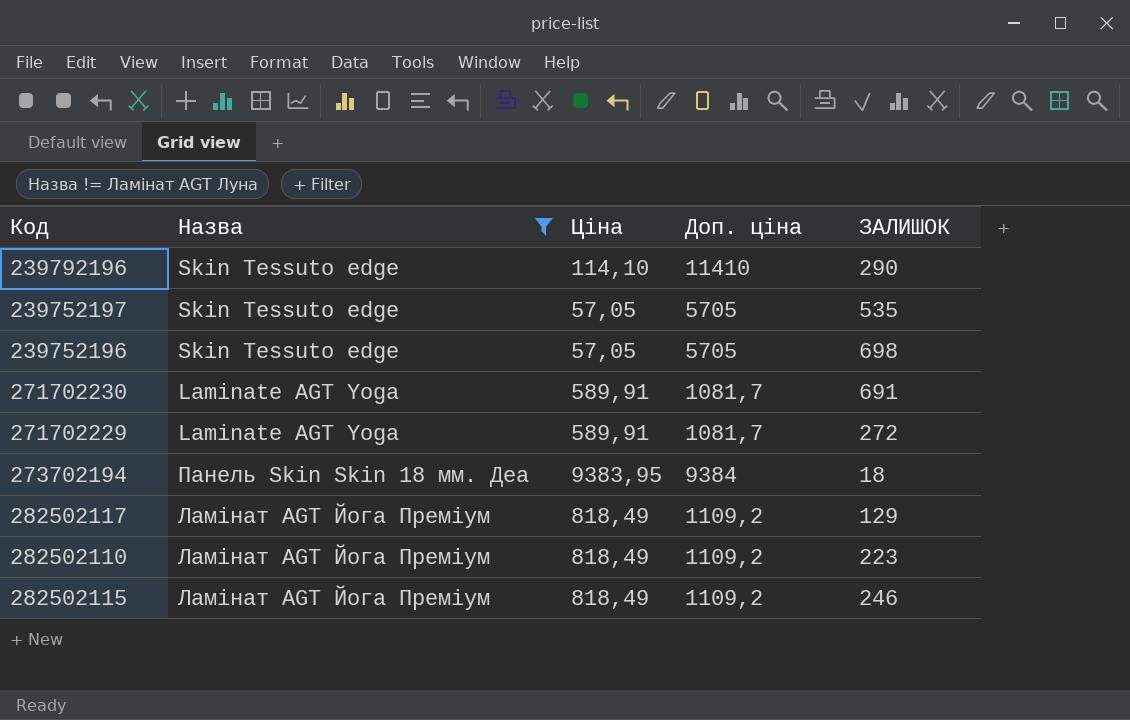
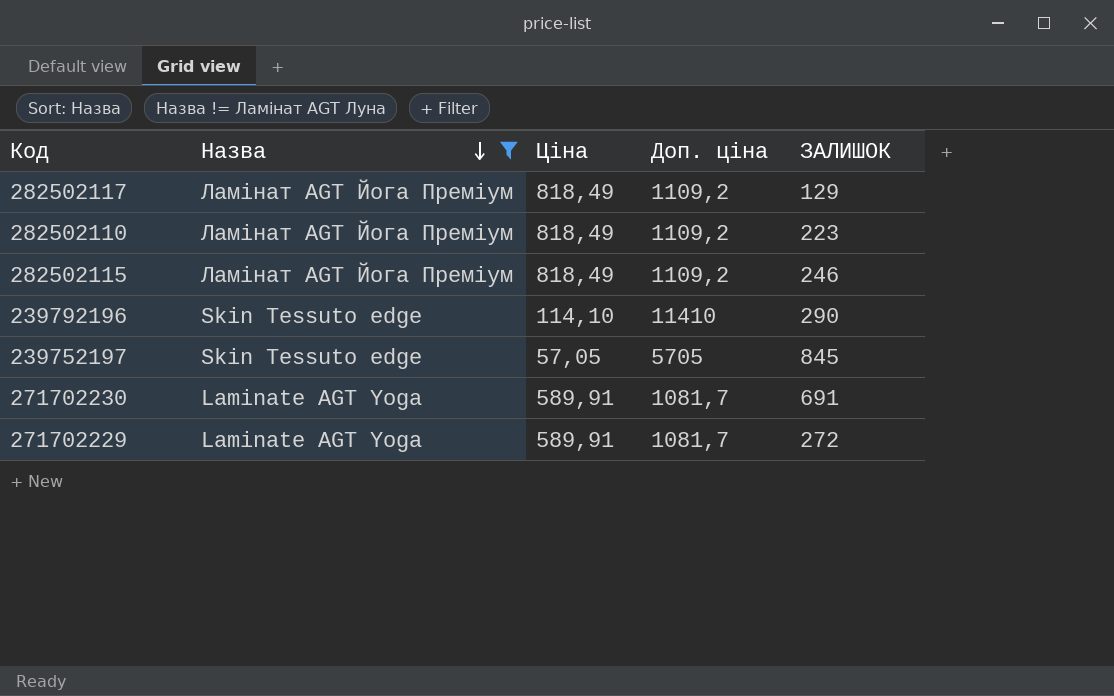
row order: none -> Назва descending
row 239752196: Skin Tessuto edge | 57,05 | 5705 | 698 -> none
row 273702194: Панель Skin Skin 18 мм. Деа | 9383,95 | 9384 | 18 -> none
239752197 | ЗАЛИШОК: 535 -> 845

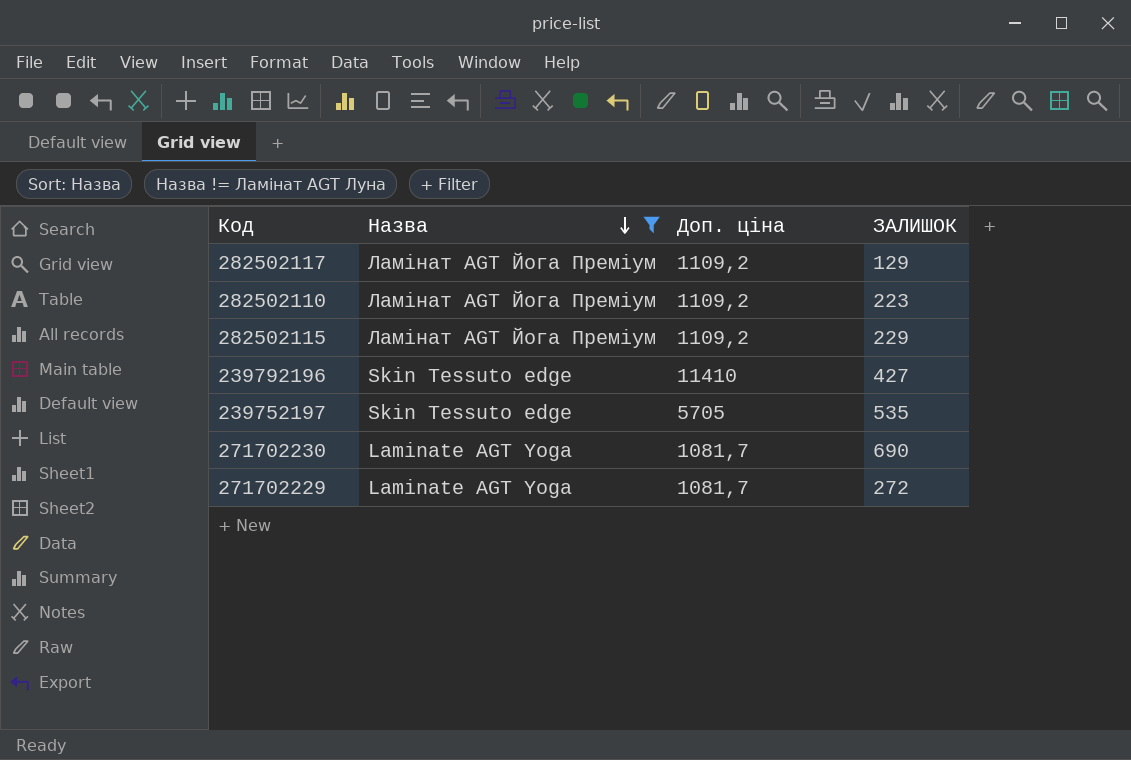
column Ціна | position: 3 -> none
282502115 | ЗАЛИШОК: 246 -> 229
239792196 | ЗАЛИШОК: 290 -> 427
239752197 | ЗАЛИШОК: 845 -> 535
271702230 | ЗАЛИШОК: 691 -> 690

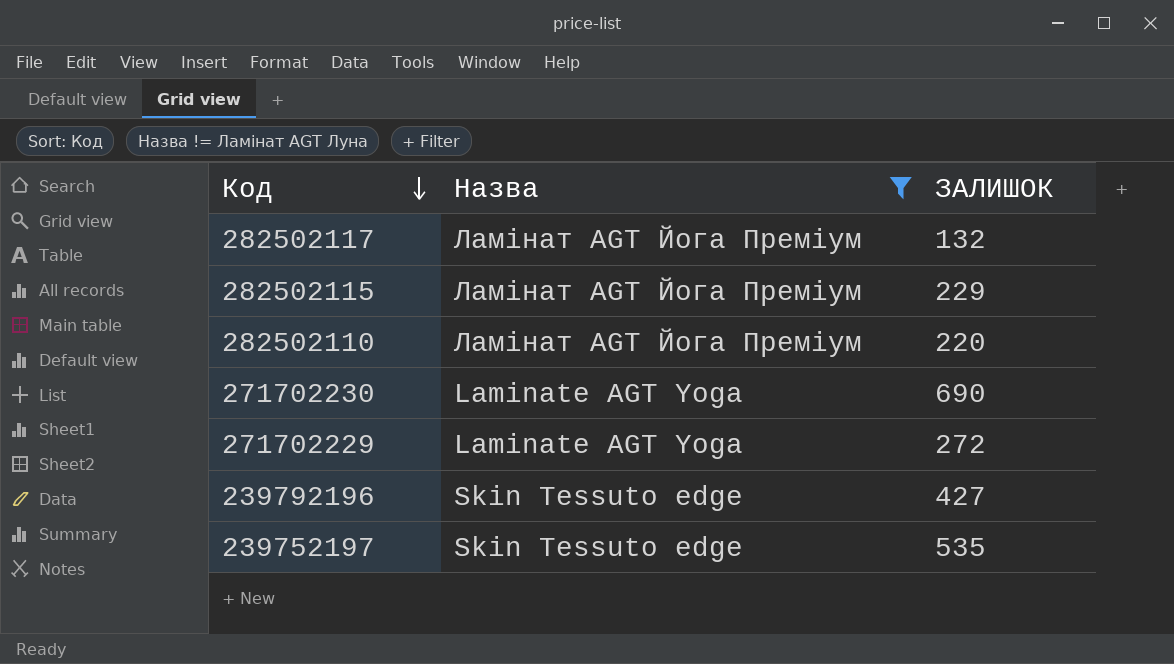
row order: Назва descending -> Код descending
column Доп. ціна | position: 3 -> none
282502117 | ЗАЛИШОК: 129 -> 132
282502110 | ЗАЛИШОК: 223 -> 220

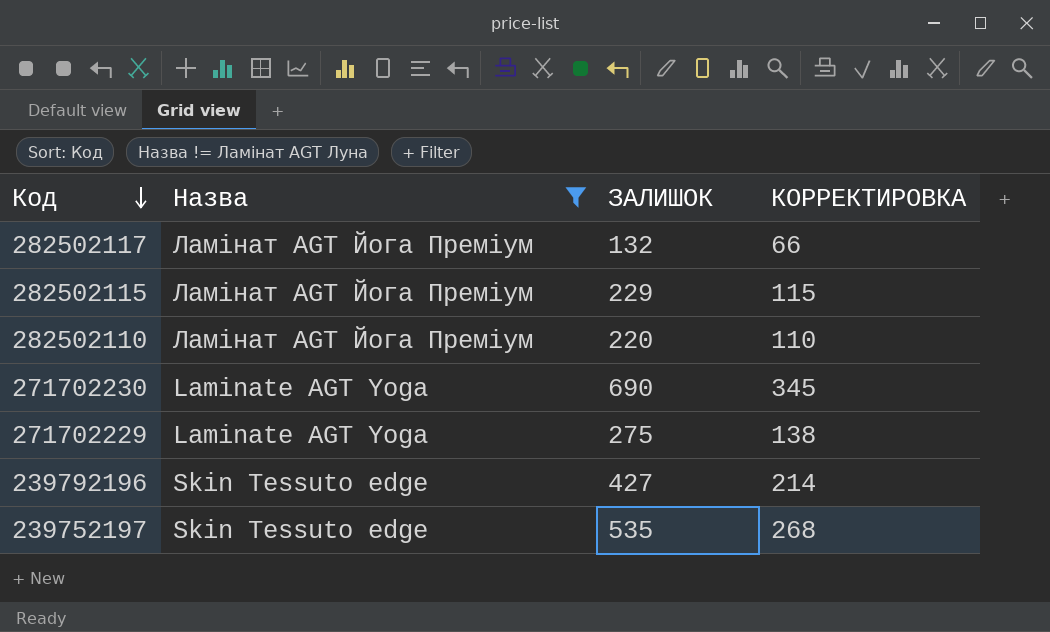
column КОРРЕКТИРОВКА | formula: none -> [ЗАЛИШОК] * 0,5
271702229 | ЗАЛИШОК: 272 -> 275

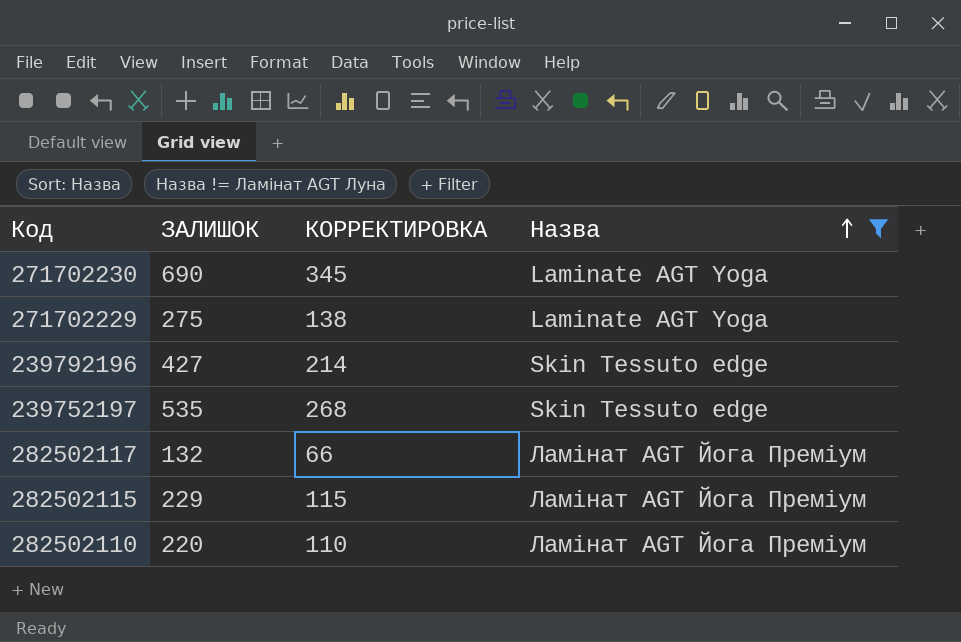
row order: Код descending -> Назва ascending
column Назва | position: 2 -> 4

